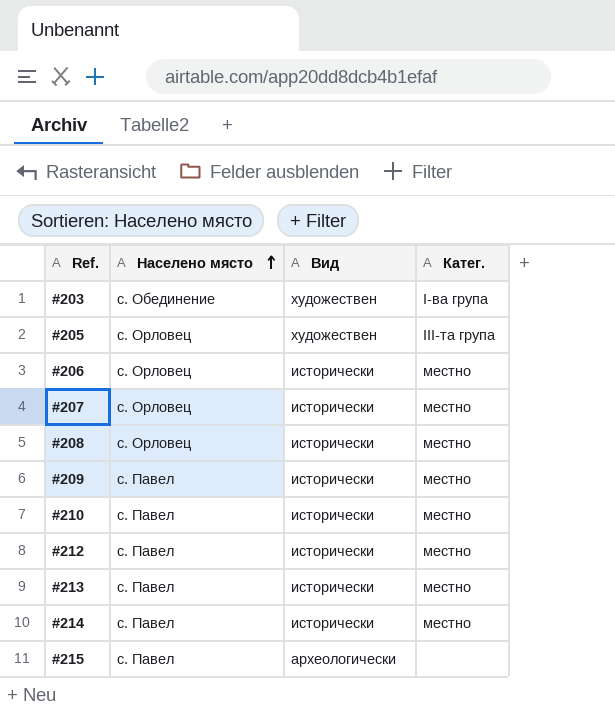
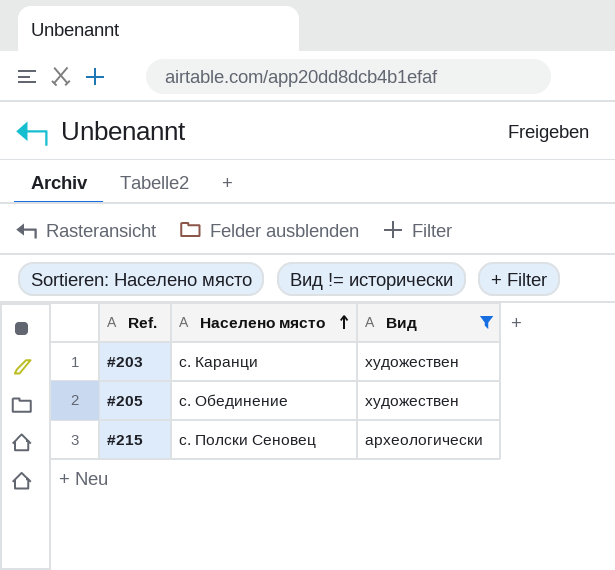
filter: none -> Вид != исторически
column Катег. | position: 4 -> none
#203 | Населено място: с. Обединение -> с. Каранци
#205 | Населено място: с. Орловец -> с. Обединение
#215 | Населено място: с. Павел -> с. Полски Сеновец

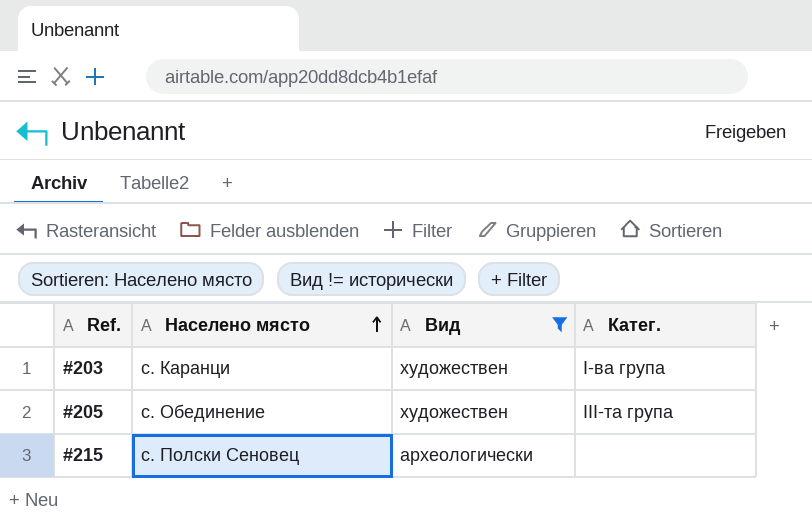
column Катег. | position: none -> 4

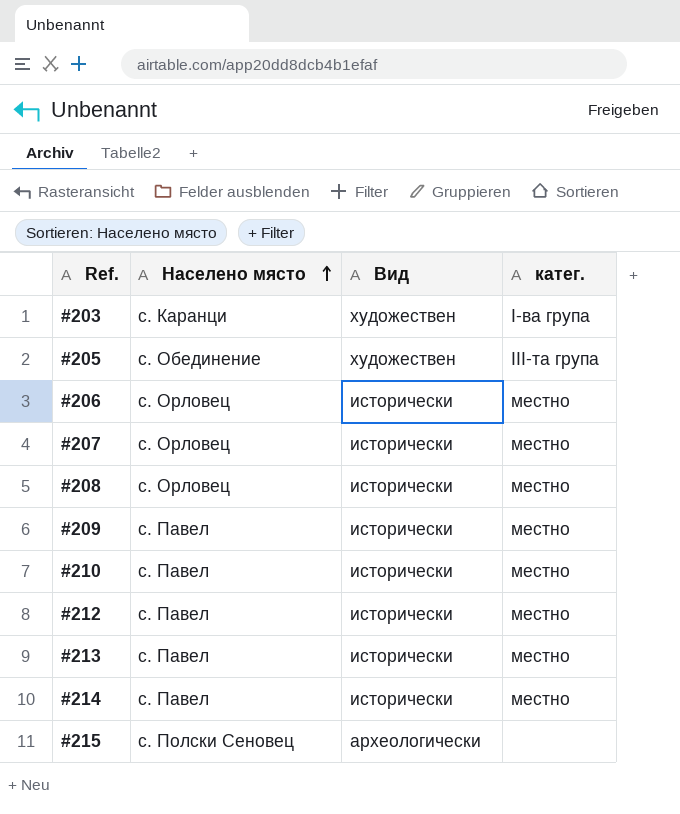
filter: Вид != исторически -> none
column name: Катег. -> катег.

